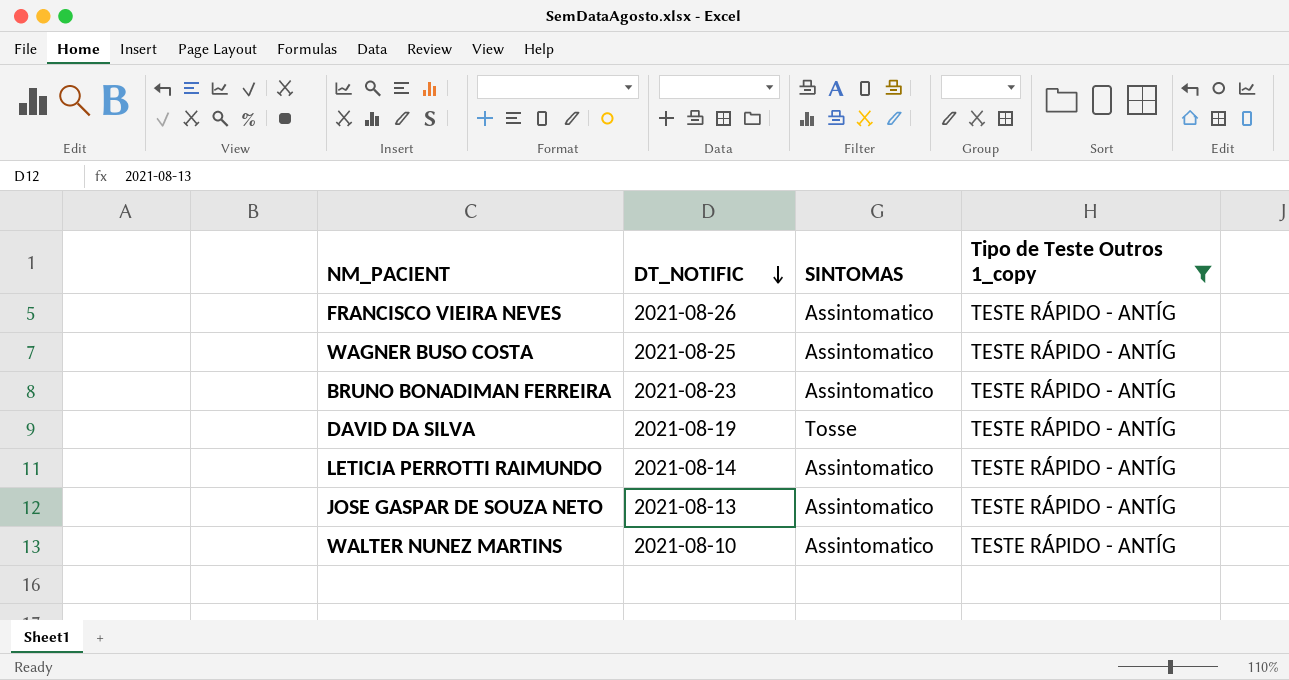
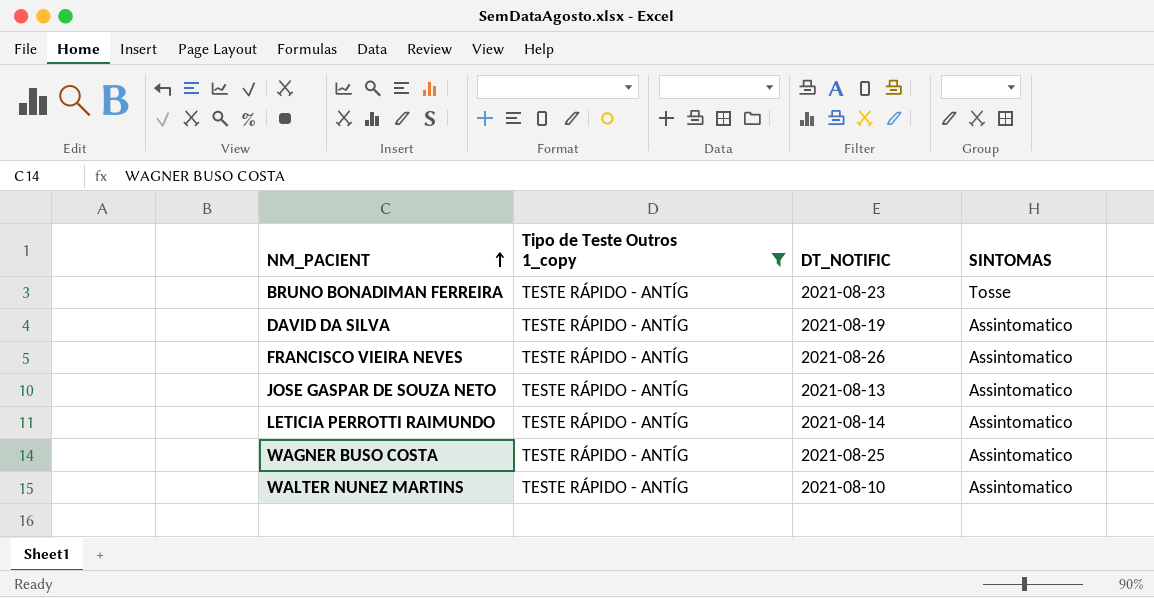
row order: DT_NOTIFIC descending -> NM_PACIENT ascending
column Tipo de Teste Outros 1_copy | position: 4 -> 2
BRUNO BONADIMAN FERREIRA | SINTOMAS: Assintomatico -> Tosse
DAVID DA SILVA | SINTOMAS: Tosse -> Assintomatico

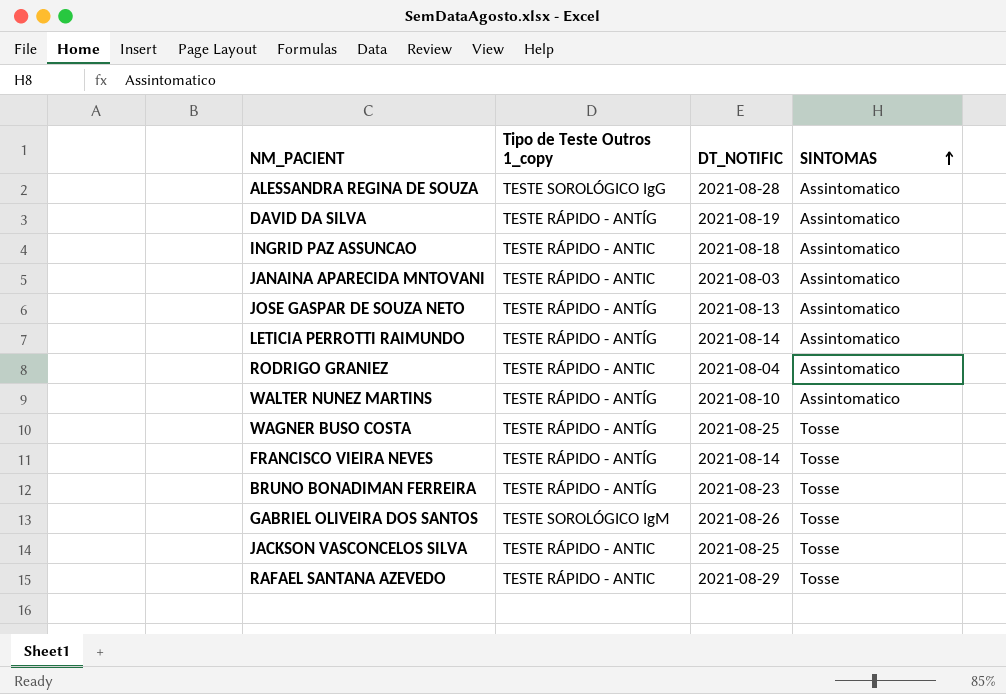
filter: Tipo de Teste Outros 1_copy = TESTE RÁPIDO - ANTÍG -> none
row order: NM_PACIENT ascending -> SINTOMAS ascending
WAGNER BUSO COSTA | SINTOMAS: Assintomatico -> Tosse
FRANCISCO VIEIRA NEVES | DT_NOTIFIC: 2021-08-26 -> 2021-08-14
FRANCISCO VIEIRA NEVES | SINTOMAS: Assintomatico -> Tosse

